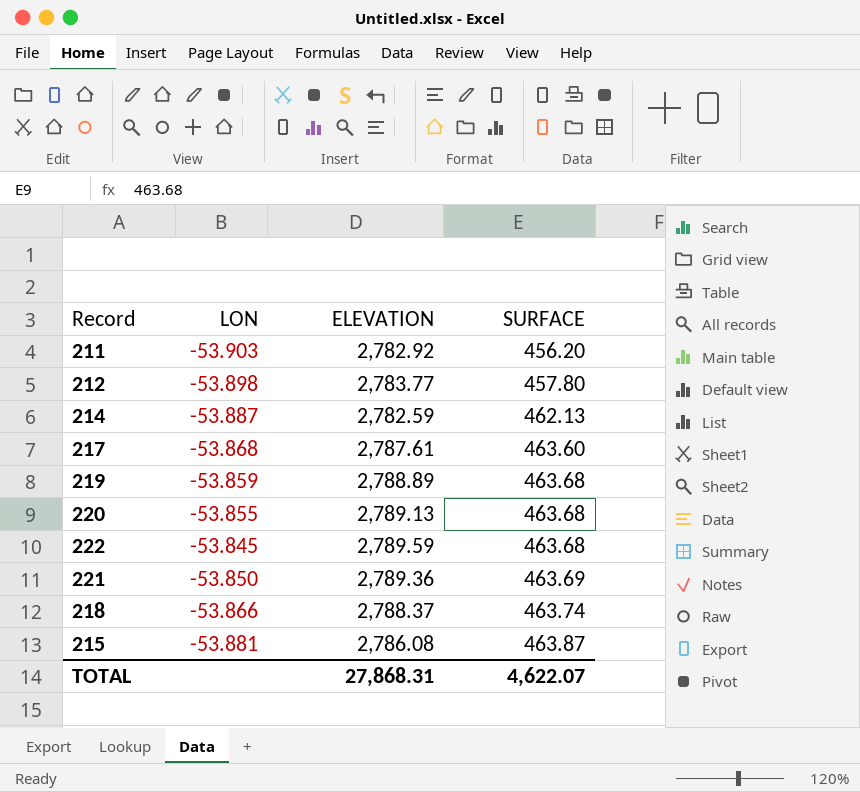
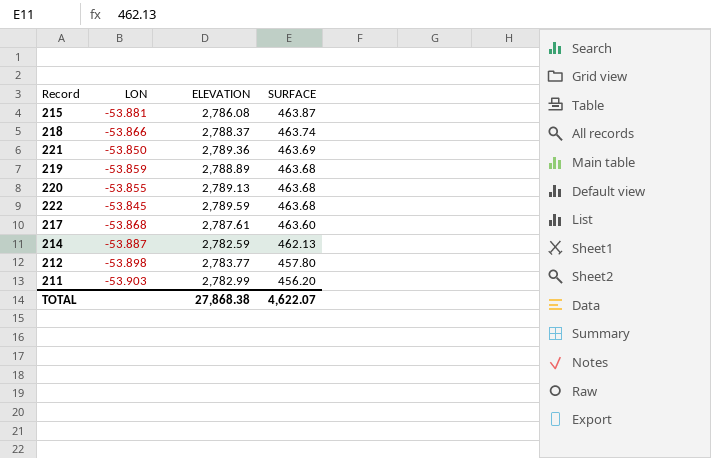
row order: SURFACE ascending -> SURFACE descending
211 | ELEVATION: 2,782.92 -> 2,782.99
TOTAL | ELEVATION: 27,868.31 -> 27,868.38

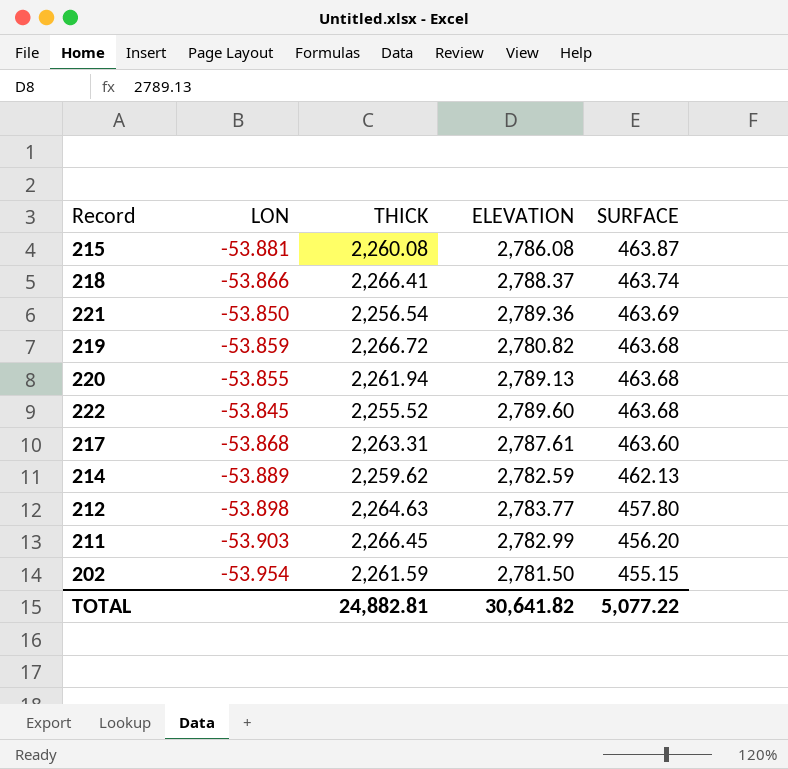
column THICK | position: none -> 3
219 | ELEVATION: 2,788.89 -> 2,780.82
222 | ELEVATION: 2,789.59 -> 2,789.60
214 | LON: -53.887 -> -53.889
row 202: none -> -53.954 | 2,261.59 | 2,781.50 | 455.15
TOTAL | ELEVATION: 27,868.38 -> 30,641.82
TOTAL | SURFACE: 4,622.07 -> 5,077.22

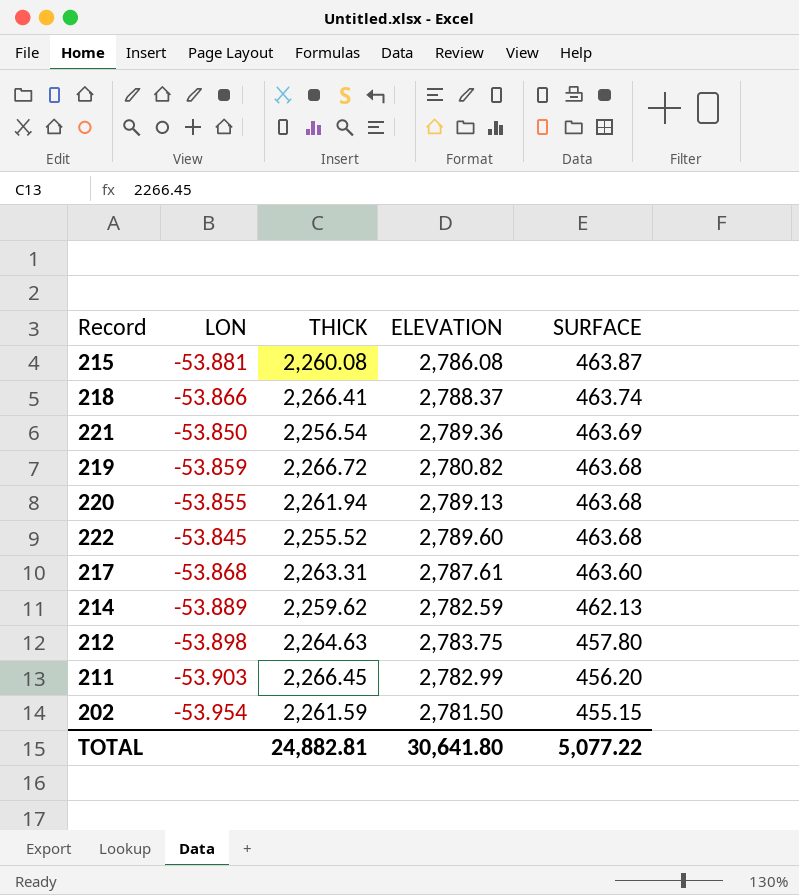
212 | ELEVATION: 2,783.77 -> 2,783.75
TOTAL | ELEVATION: 30,641.82 -> 30,641.80

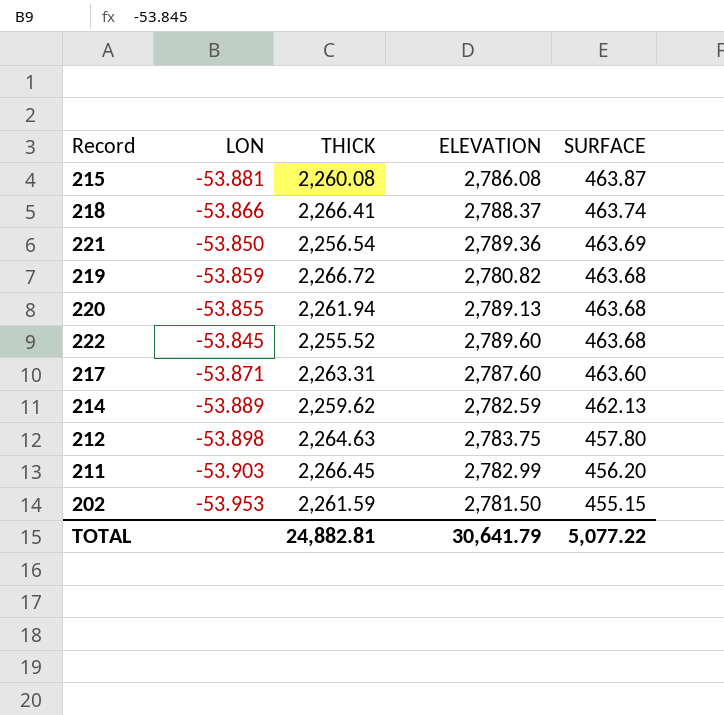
217 | LON: -53.868 -> -53.871
217 | ELEVATION: 2,787.61 -> 2,787.60
202 | LON: -53.954 -> -53.953
TOTAL | ELEVATION: 30,641.80 -> 30,641.79

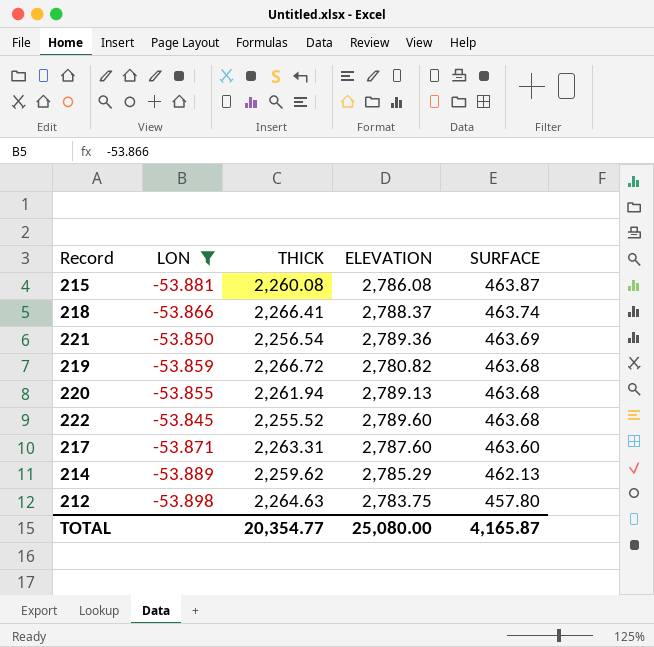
filter: none -> LON >= -53.898
214 | ELEVATION: 2,782.59 -> 2,785.29
TOTAL | THICK: 24,882.81 -> 20,354.77
TOTAL | ELEVATION: 30,641.79 -> 25,080.00
TOTAL | SURFACE: 5,077.22 -> 4,165.87

